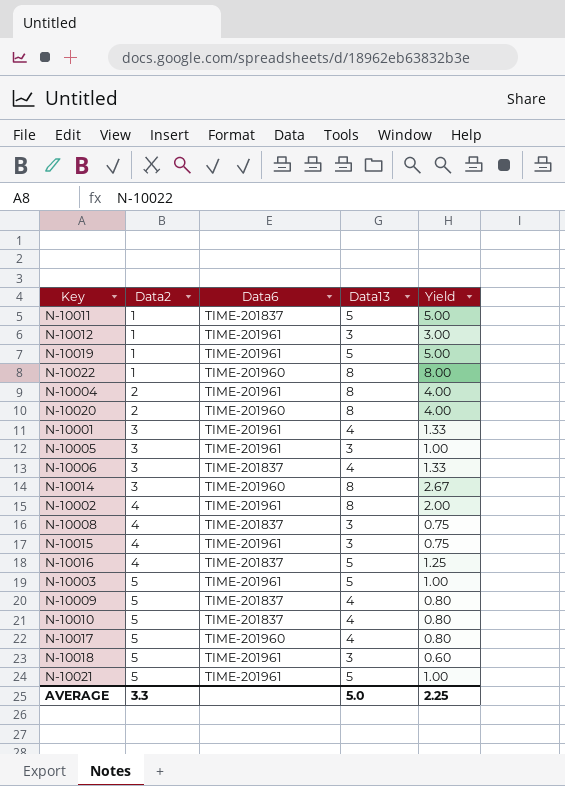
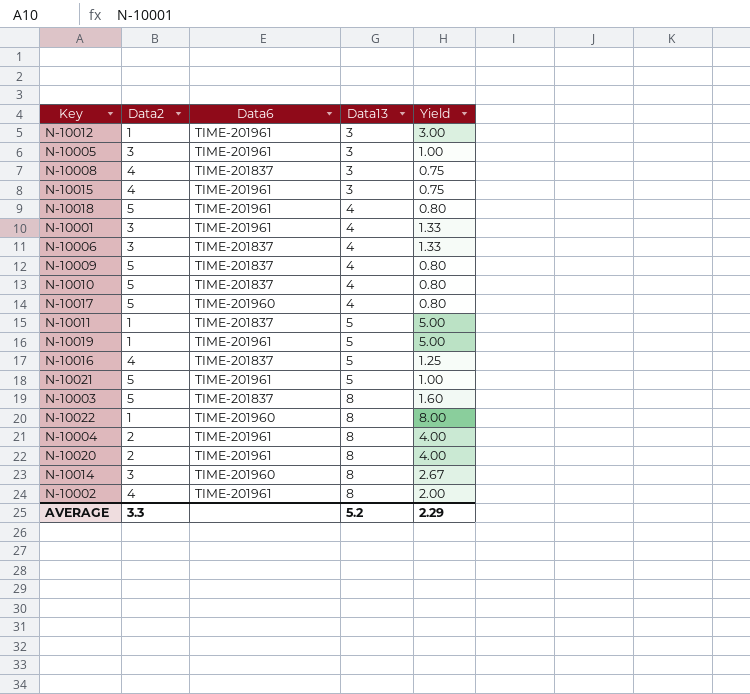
row order: Data2 ascending -> Data13 ascending
N-10018 | Data13: 3 -> 4
N-10018 | Yield: 0.60 -> 0.80
N-10003 | Data6: TIME-201961 -> TIME-201837
N-10003 | Data13: 5 -> 8
N-10003 | Yield: 1.00 -> 1.60
N-10020 | Data6: TIME-201960 -> TIME-201961
AVERAGE | Data13: 5.0 -> 5.2
AVERAGE | Yield: 2.25 -> 2.29

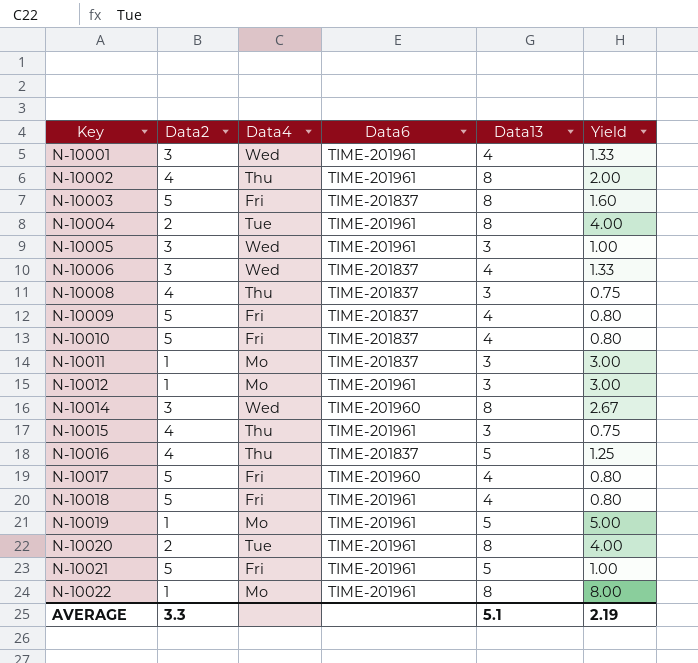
row order: Data13 ascending -> Key ascending
column Data4 | position: none -> 3
N-10011 | Data13: 5 -> 3
N-10011 | Yield: 5.00 -> 3.00
N-10022 | Data6: TIME-201960 -> TIME-201961
AVERAGE | Data13: 5.2 -> 5.1
AVERAGE | Yield: 2.29 -> 2.19

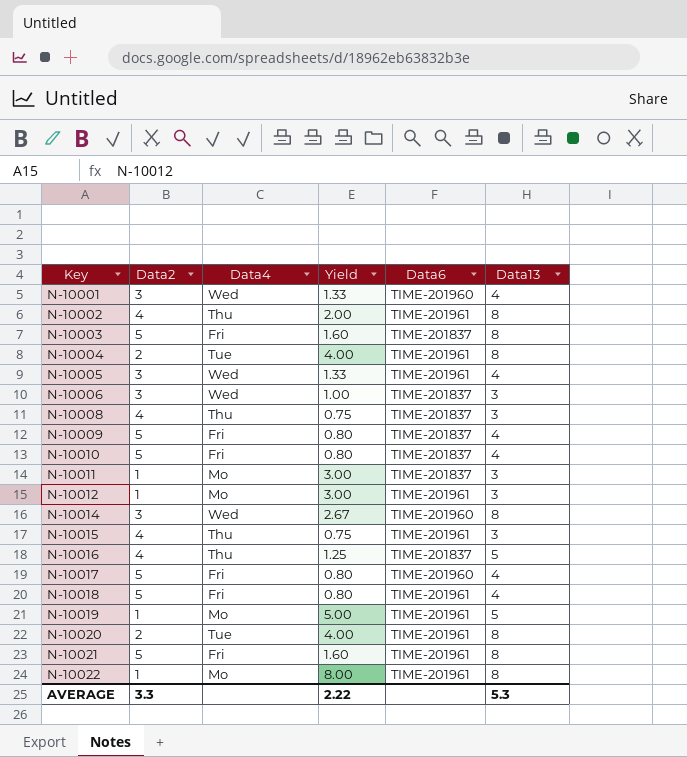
column Yield | position: 6 -> 4
N-10001 | Data6: TIME-201961 -> TIME-201960
N-10005 | Yield: 1.00 -> 1.33
N-10005 | Data13: 3 -> 4
N-10006 | Yield: 1.33 -> 1.00
N-10006 | Data13: 4 -> 3
N-10021 | Yield: 1.00 -> 1.60
N-10021 | Data13: 5 -> 8
AVERAGE | Yield: 2.19 -> 2.22
AVERAGE | Data13: 5.1 -> 5.3

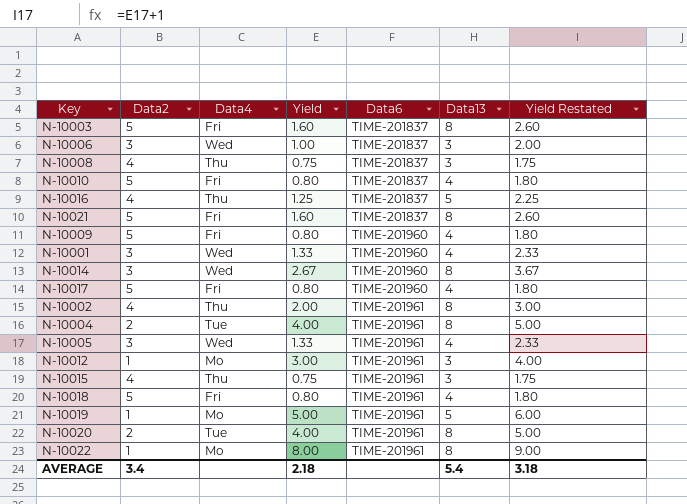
row order: Key ascending -> Data6 ascending
column Yield Restated | formula: none -> [Yield] + 1
row N-10011: 1 | Mo | 3.00 | TIME-201837 | 3 -> none
N-10021 | Data6: TIME-201961 -> TIME-201837
N-10009 | Data6: TIME-201837 -> TIME-201960
AVERAGE | Data2: 3.3 -> 3.4
AVERAGE | Yield: 2.22 -> 2.18
AVERAGE | Data13: 5.3 -> 5.4

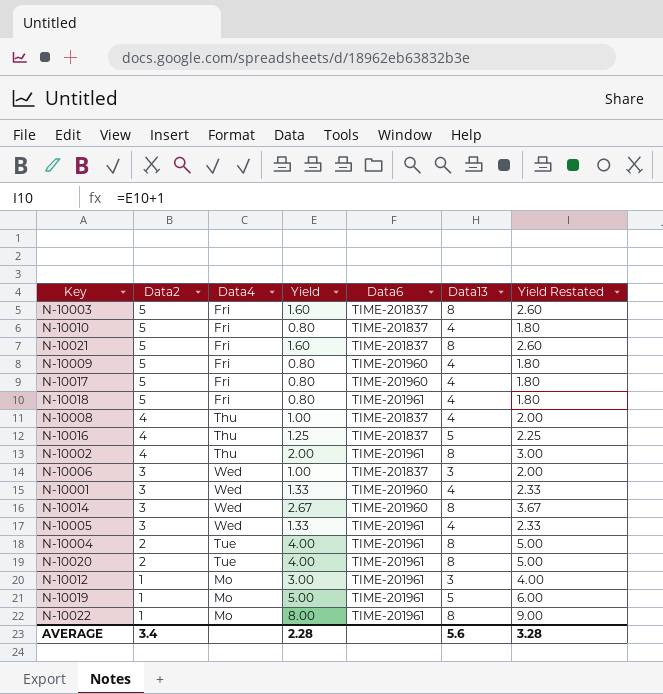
row order: Data6 ascending -> Data2 descending
row N-10015: 4 | Thu | 0.75 | TIME-201961 | 3 | 1.75 -> none
N-10008 | Yield: 0.75 -> 1.00
N-10008 | Data13: 3 -> 4
N-10008 | Yield Restated: 1.75 -> 2.00
AVERAGE | Yield: 2.18 -> 2.28
AVERAGE | Data13: 5.4 -> 5.6
AVERAGE | Yield Restated: 3.18 -> 3.28

